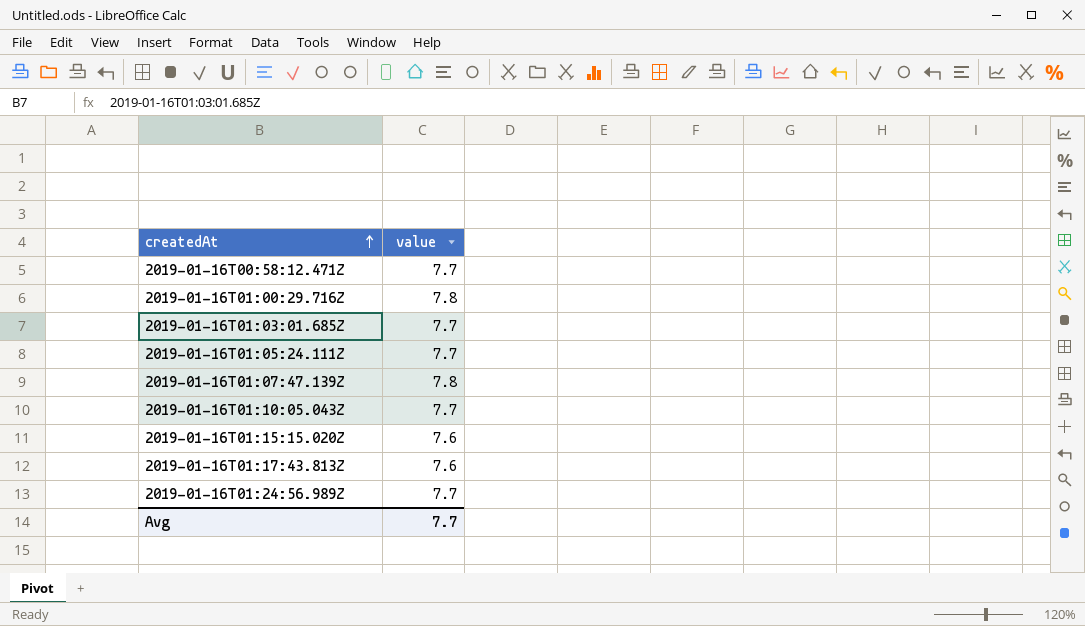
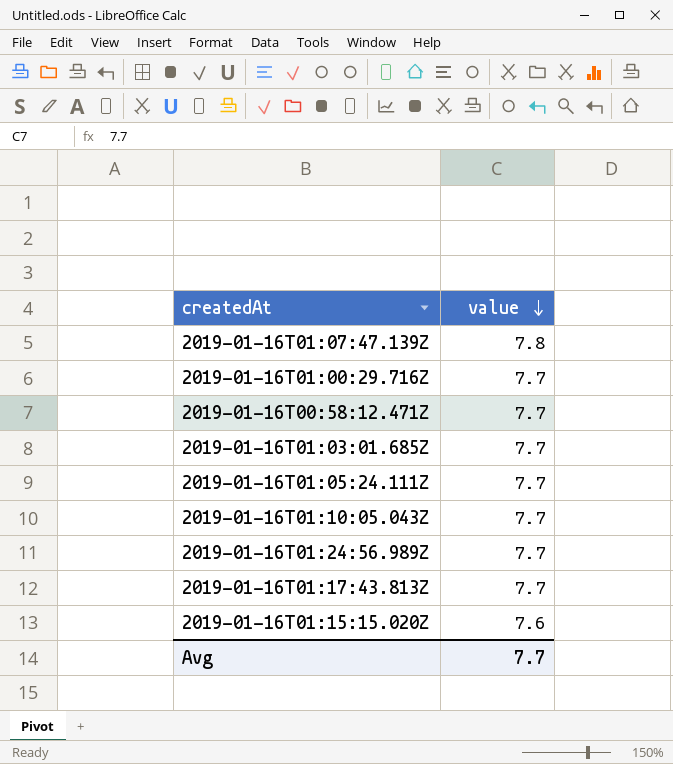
row order: createdAt ascending -> value descending
2019-01-16T01:00:29.716Z | value: 7.8 -> 7.7
2019-01-16T01:17:43.813Z | value: 7.6 -> 7.7

